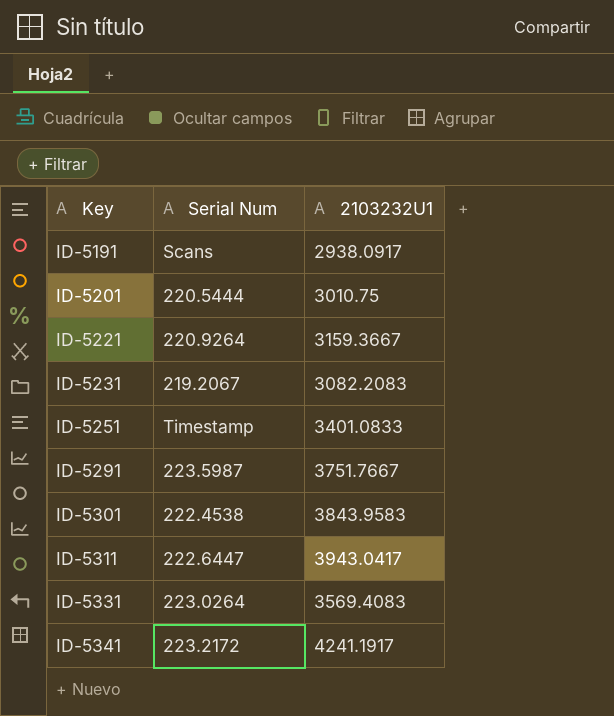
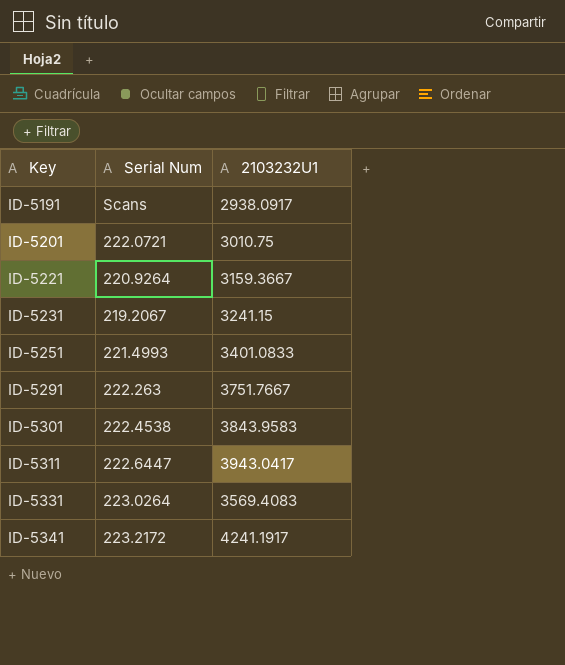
ID-5201 | Serial Num: 220.5444 -> 222.0721
ID-5231 | 2103232U1: 3082.2083 -> 3241.15
ID-5251 | Serial Num: Timestamp -> 221.4993
ID-5291 | Serial Num: 223.5987 -> 222.263

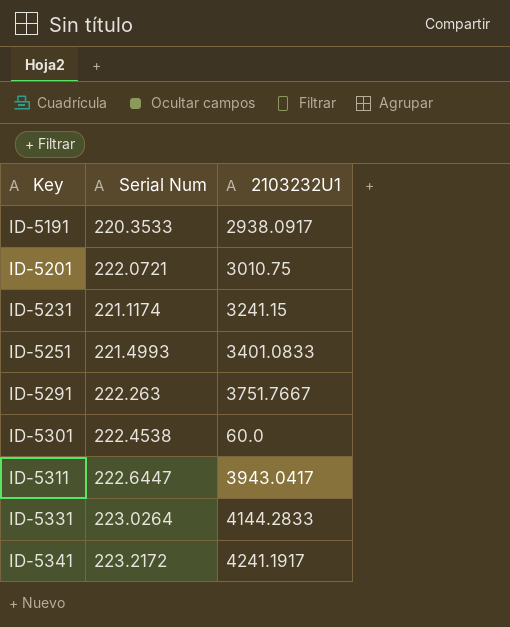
row ID-5221: 220.9264 | 3159.3667 -> none
ID-5191 | Serial Num: Scans -> 220.3533
ID-5231 | Serial Num: 219.2067 -> 221.1174
ID-5301 | 2103232U1: 3843.9583 -> 60.0
ID-5331 | 2103232U1: 3569.4083 -> 4144.2833

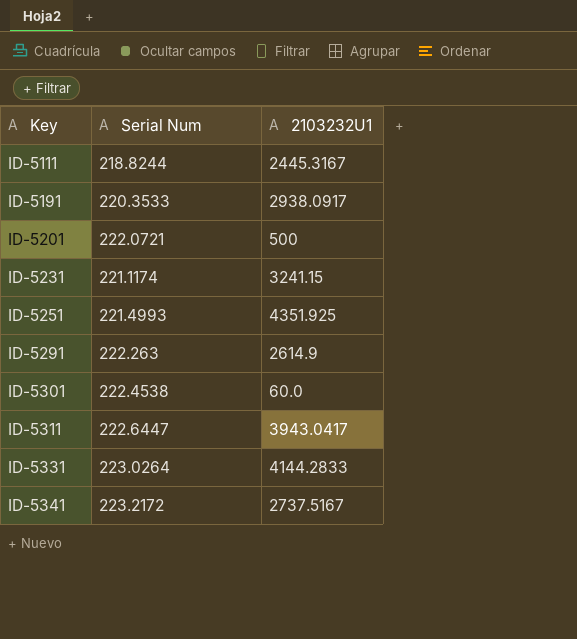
row ID-5111: none -> 218.8244 | 2445.3167
ID-5201 | 2103232U1: 3010.75 -> 500
ID-5251 | 2103232U1: 3401.0833 -> 4351.925
ID-5291 | 2103232U1: 3751.7667 -> 2614.9
ID-5341 | 2103232U1: 4241.1917 -> 2737.5167

